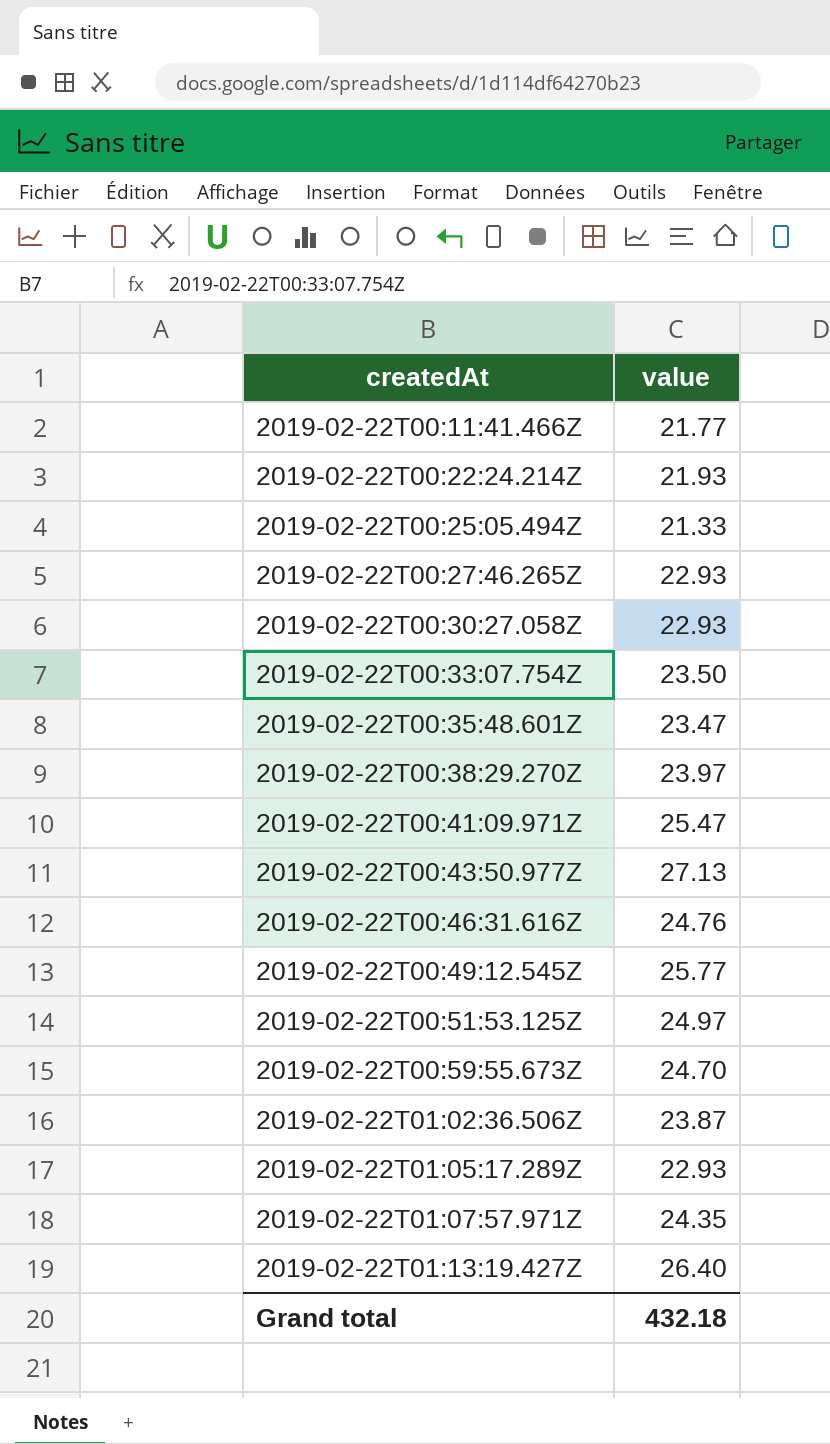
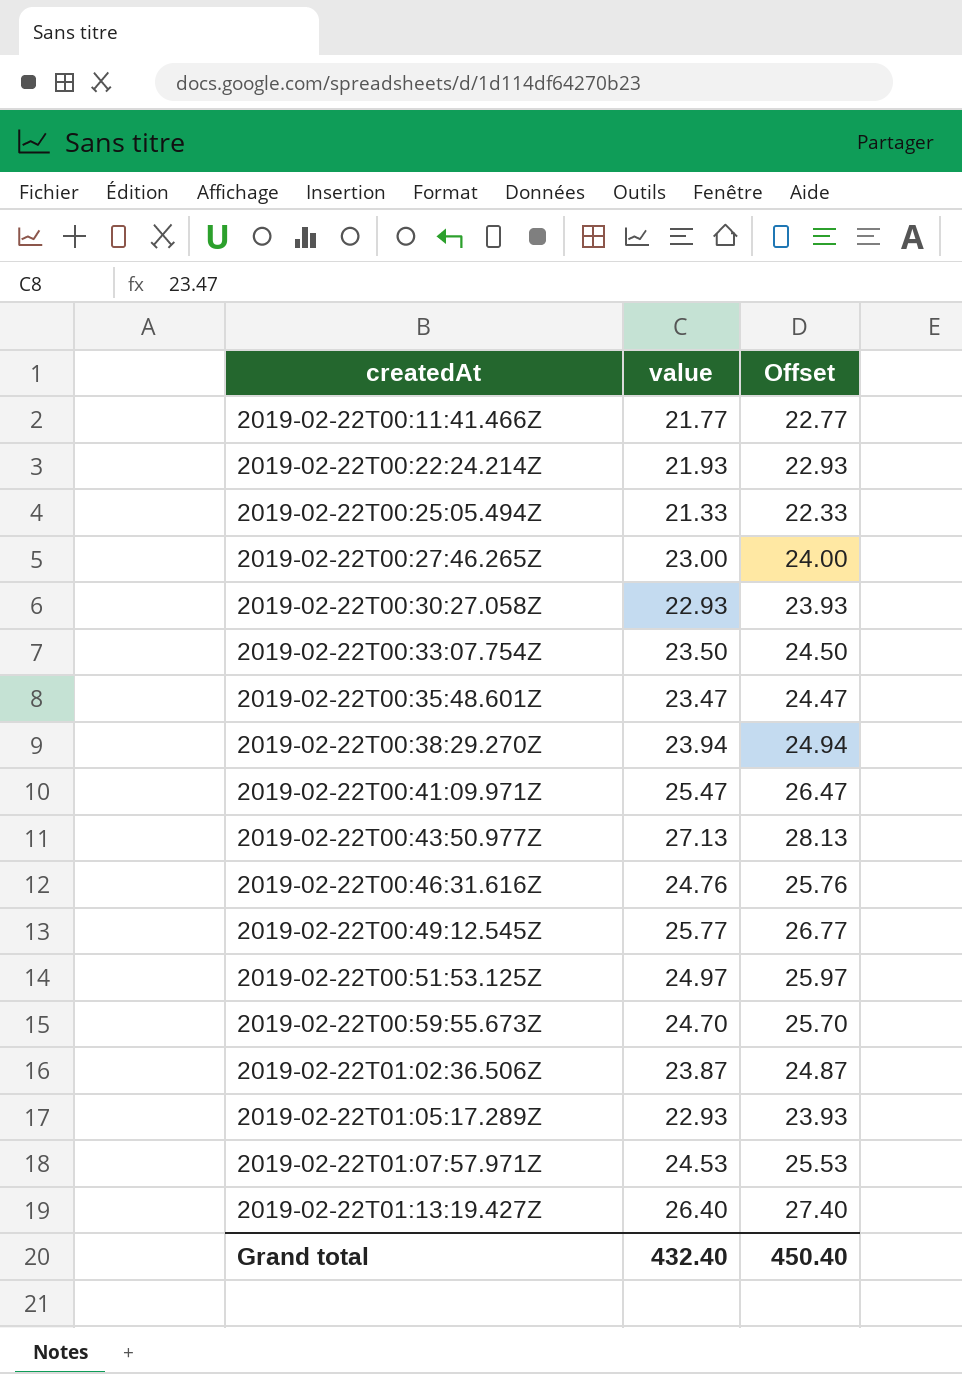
column Offset | formula: none -> [value] + 1
2019-02-22T00:27:46.265Z | value: 22.93 -> 23.00
2019-02-22T00:38:29.270Z | value: 23.97 -> 23.94
2019-02-22T01:07:57.971Z | value: 24.35 -> 24.53
Grand total | value: 432.18 -> 432.40

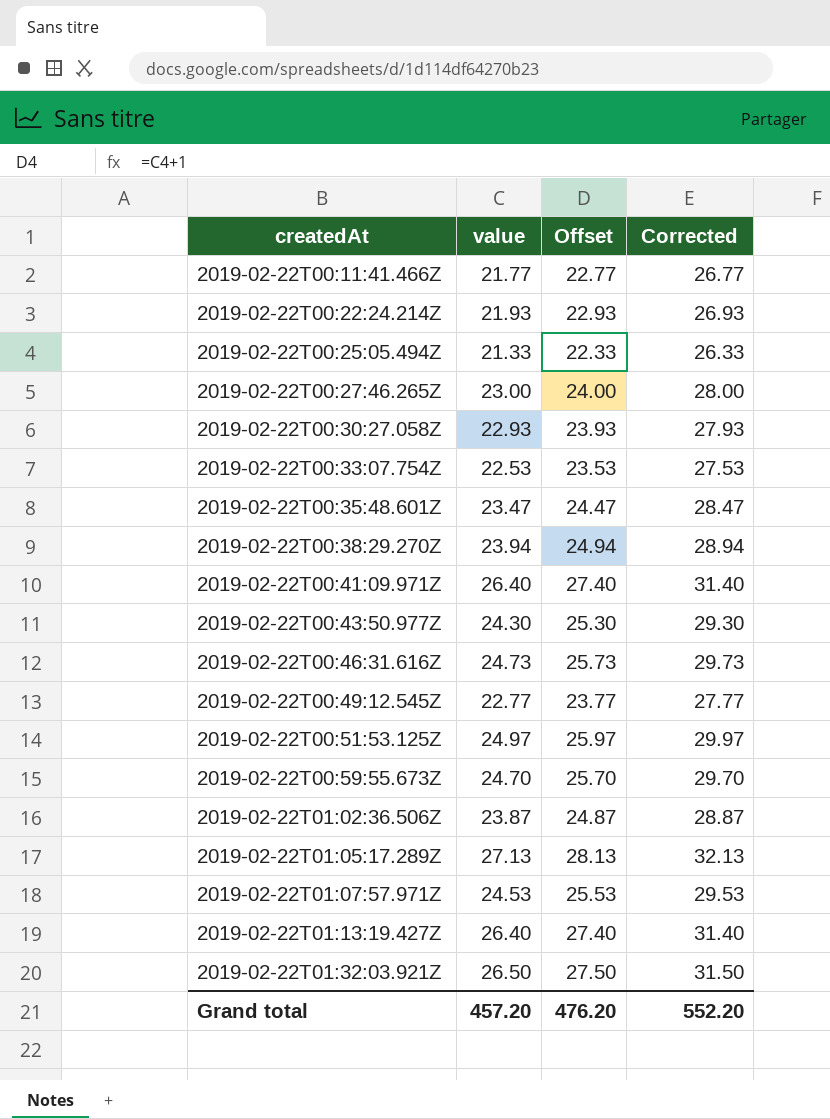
column Corrected | formula: none -> [value] + 5
2019-02-22T00:33:07.754Z | value: 23.50 -> 22.53
2019-02-22T00:33:07.754Z | Offset: 24.50 -> 23.53
2019-02-22T00:41:09.971Z | value: 25.47 -> 26.40
2019-02-22T00:41:09.971Z | Offset: 26.47 -> 27.40
2019-02-22T00:43:50.977Z | value: 27.13 -> 24.30
2019-02-22T00:43:50.977Z | Offset: 28.13 -> 25.30
2019-02-22T00:46:31.616Z | value: 24.76 -> 24.73
2019-02-22T00:46:31.616Z | Offset: 25.76 -> 25.73
2019-02-22T00:49:12.545Z | value: 25.77 -> 22.77
2019-02-22T00:49:12.545Z | Offset: 26.77 -> 23.77
2019-02-22T01:05:17.289Z | value: 22.93 -> 27.13
2019-02-22T01:05:17.289Z | Offset: 23.93 -> 28.13
row 2019-02-22T01:32:03.921Z: none -> 26.50 | 27.50 | 31.50
Grand total | value: 432.40 -> 457.20
Grand total | Offset: 450.40 -> 476.20

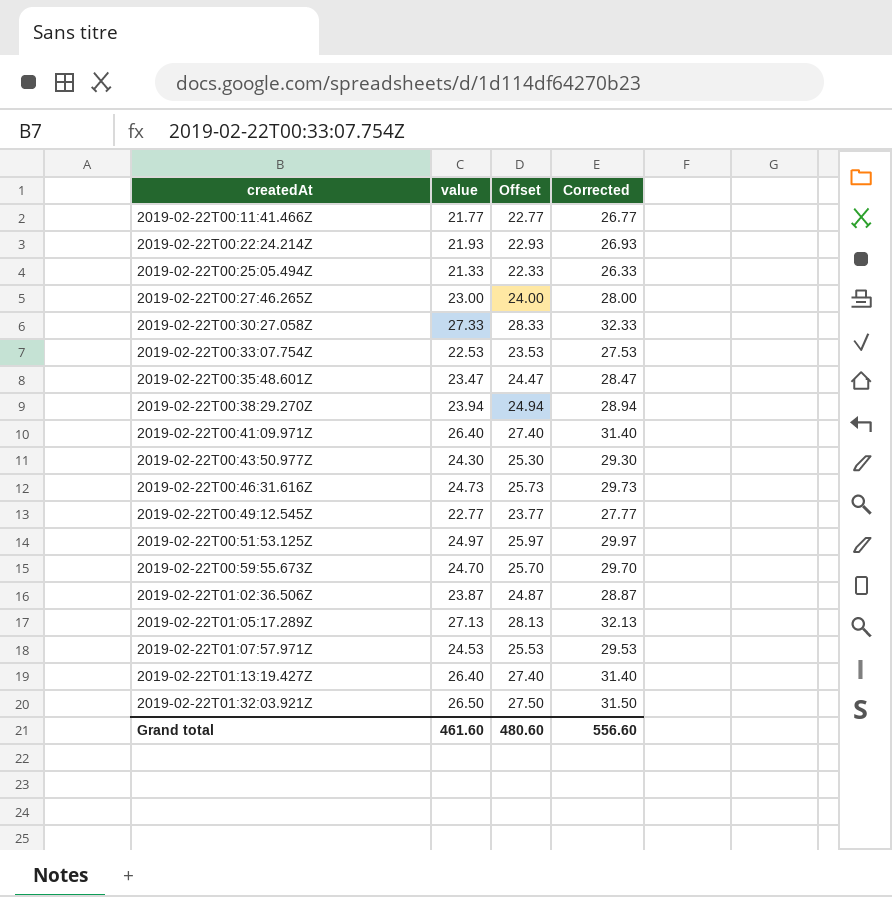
2019-02-22T00:30:27.058Z | value: 22.93 -> 27.33
2019-02-22T00:30:27.058Z | Offset: 23.93 -> 28.33
2019-02-22T00:30:27.058Z | Corrected: 27.93 -> 32.33
Grand total | value: 457.20 -> 461.60
Grand total | Offset: 476.20 -> 480.60
Grand total | Corrected: 552.20 -> 556.60

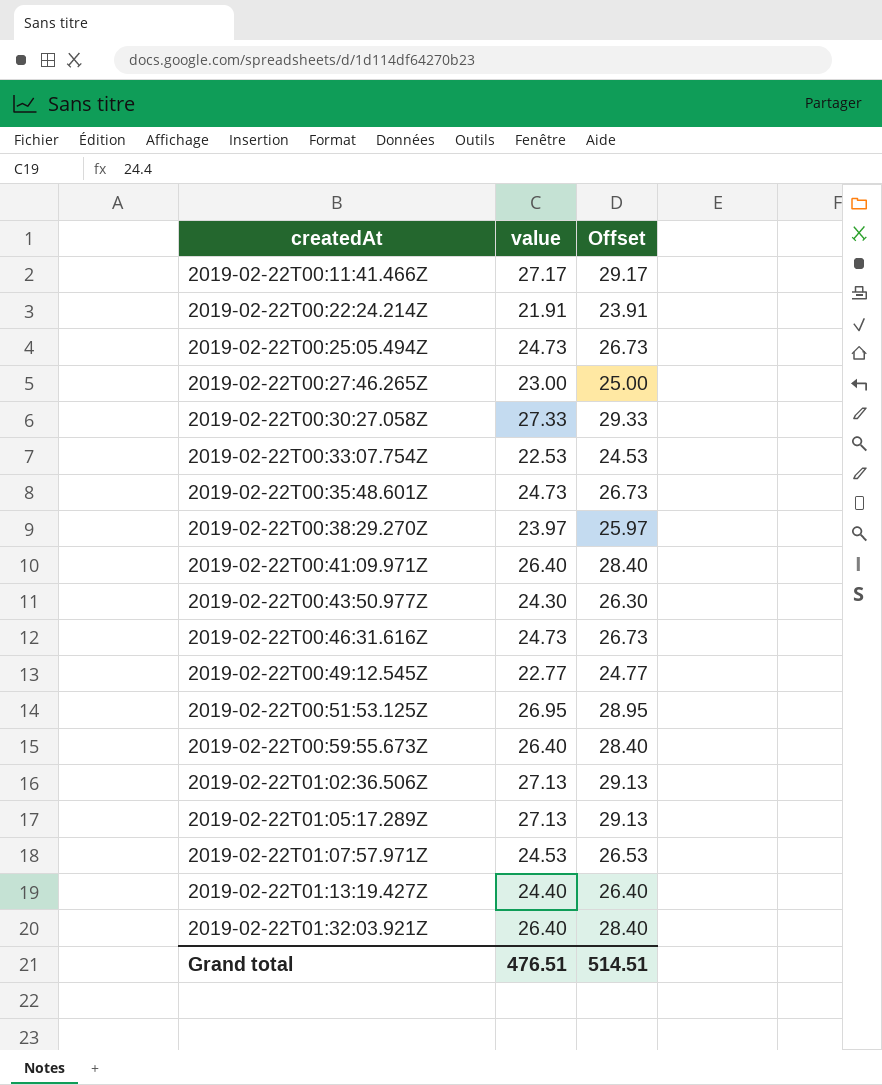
column Corrected | formula: [value] + 5 -> none
column Offset | formula: [value] + 1 -> [value] + 2
2019-02-22T00:11:41.466Z | value: 21.77 -> 27.17
2019-02-22T00:22:24.214Z | value: 21.93 -> 21.91
2019-02-22T00:25:05.494Z | value: 21.33 -> 24.73
2019-02-22T00:35:48.601Z | value: 23.47 -> 24.73
2019-02-22T00:38:29.270Z | value: 23.94 -> 23.97
2019-02-22T00:51:53.125Z | value: 24.97 -> 26.95
2019-02-22T00:59:55.673Z | value: 24.70 -> 26.40
2019-02-22T01:02:36.506Z | value: 23.87 -> 27.13
2019-02-22T01:13:19.427Z | value: 26.40 -> 24.40
2019-02-22T01:32:03.921Z | value: 26.50 -> 26.40
Grand total | value: 461.60 -> 476.51
Grand total | Offset: 480.60 -> 514.51

